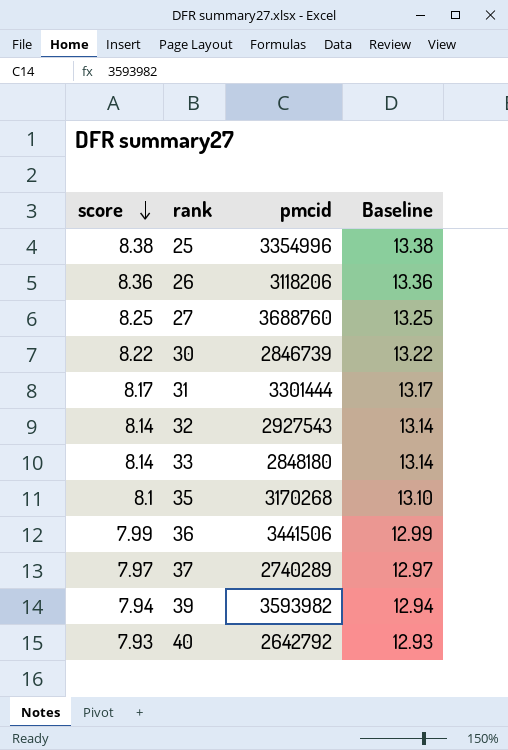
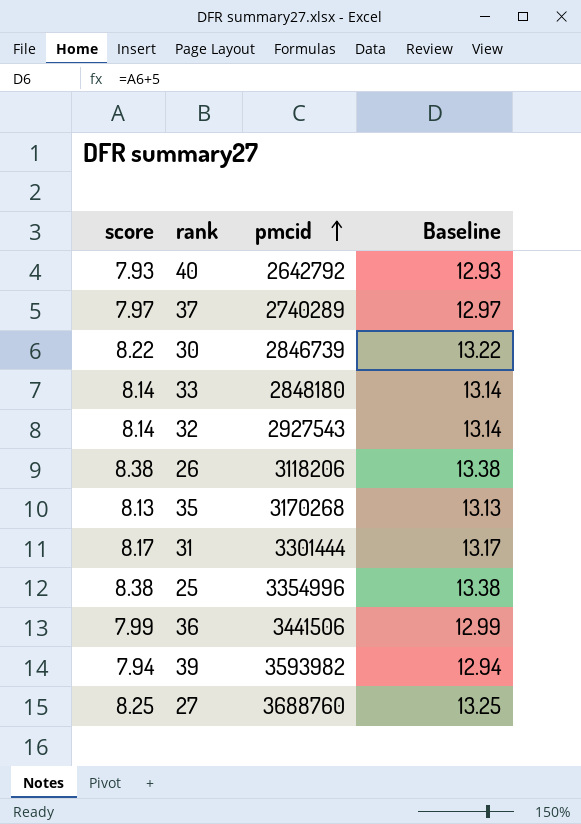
row order: score descending -> pmcid ascending
26 | score: 8.36 -> 8.38
26 | Baseline: 13.36 -> 13.38
35 | score: 8.1 -> 8.13
35 | Baseline: 13.10 -> 13.13

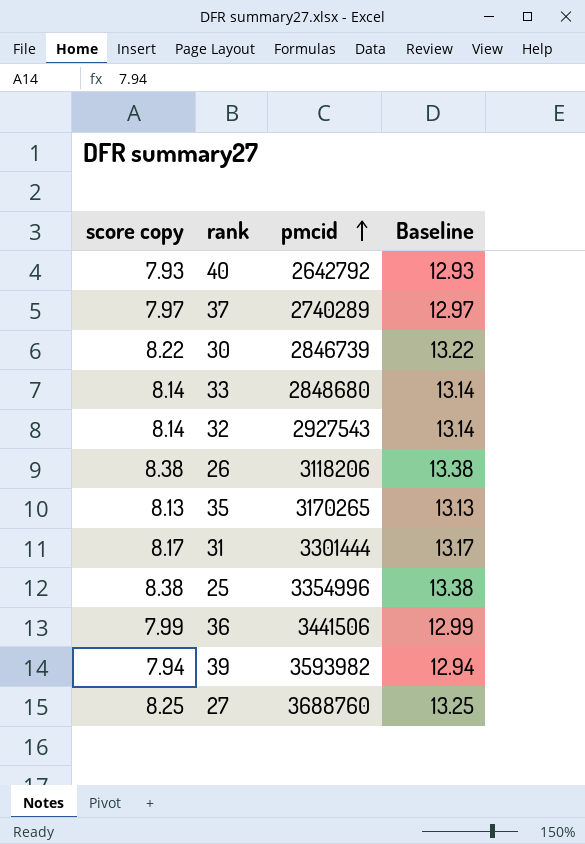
column name: score -> score copy
33 | pmcid: 2848180 -> 2848680
35 | pmcid: 3170268 -> 3170265

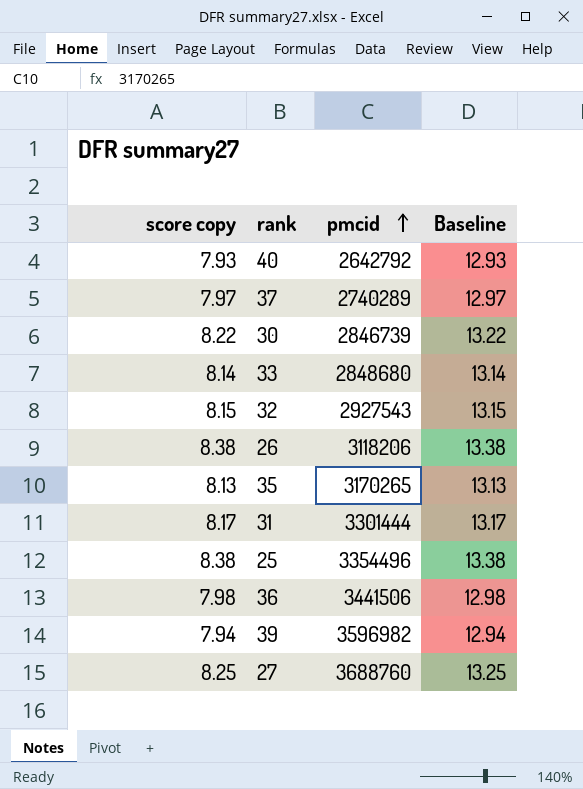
32 | score copy: 8.14 -> 8.15
32 | Baseline: 13.14 -> 13.15
25 | pmcid: 3354996 -> 3354496
36 | score copy: 7.99 -> 7.98
36 | Baseline: 12.99 -> 12.98
39 | pmcid: 3593982 -> 3596982

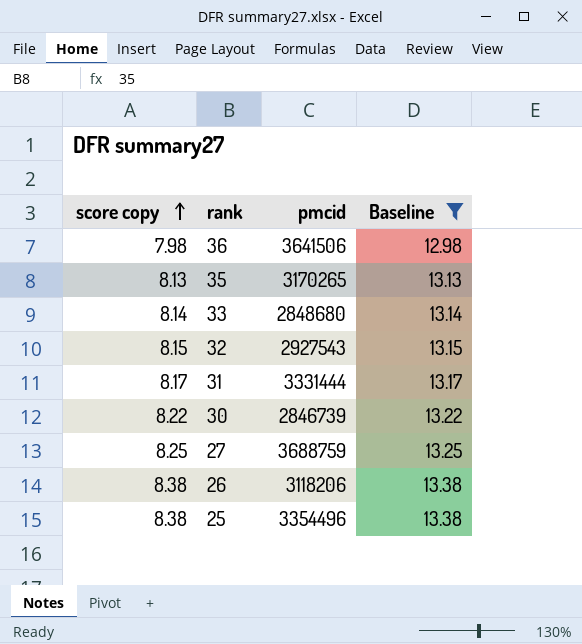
filter: none -> Baseline >= 12.98
row order: pmcid ascending -> score copy ascending
36 | pmcid: 3441506 -> 3641506
31 | pmcid: 3301444 -> 3331444
27 | pmcid: 3688760 -> 3688759

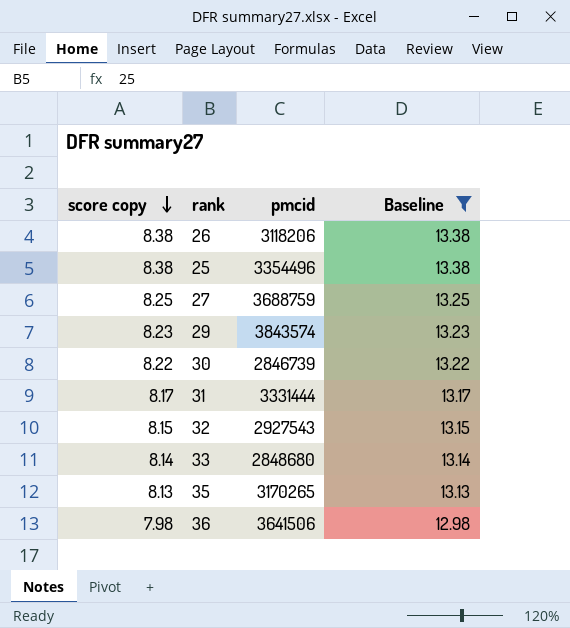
row order: score copy ascending -> score copy descending
row 29: none -> 8.23 | 3843574 | 13.23

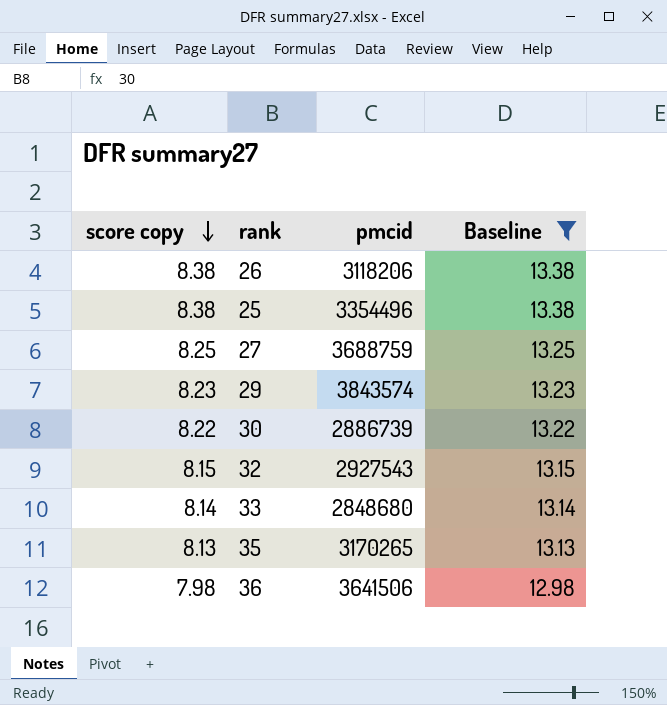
row 31: 8.17 | 3331444 | 13.17 -> none
30 | pmcid: 2846739 -> 2886739

